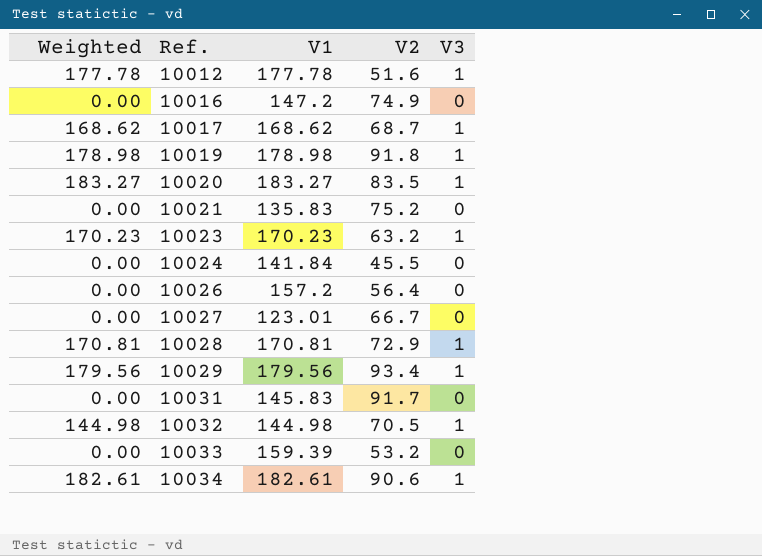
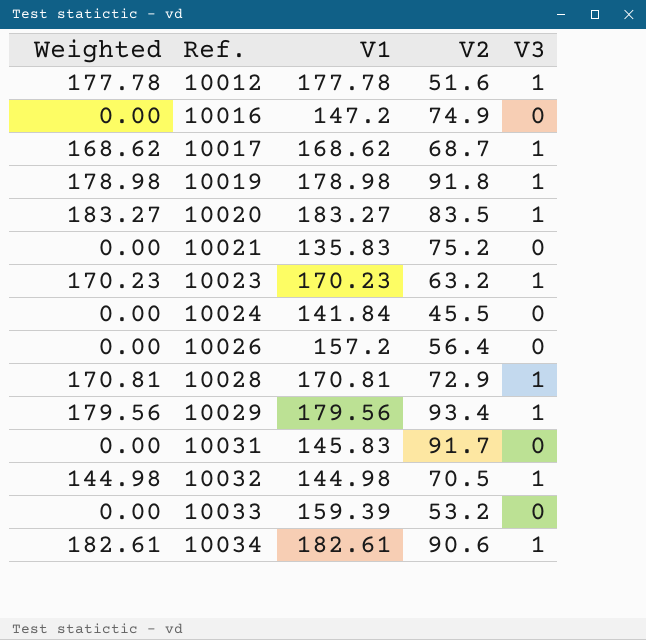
row 10027: 0.00 | 123.01 | 66.7 | 0 -> none

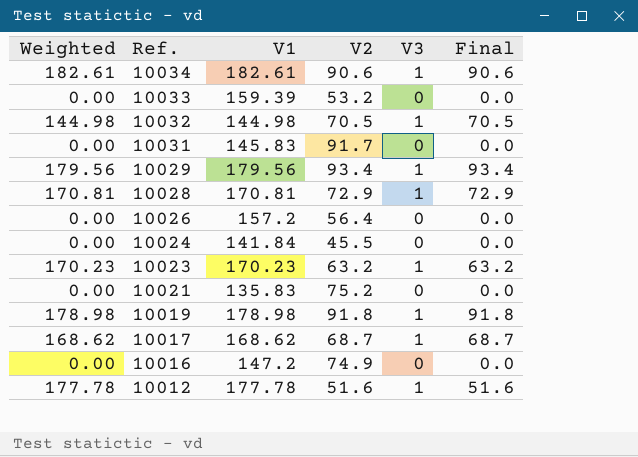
row order: Ref. ascending -> Ref. descending
column Final | formula: none -> [V2] * [V3]
row 10020: 183.27 | 183.27 | 83.5 | 1 -> none

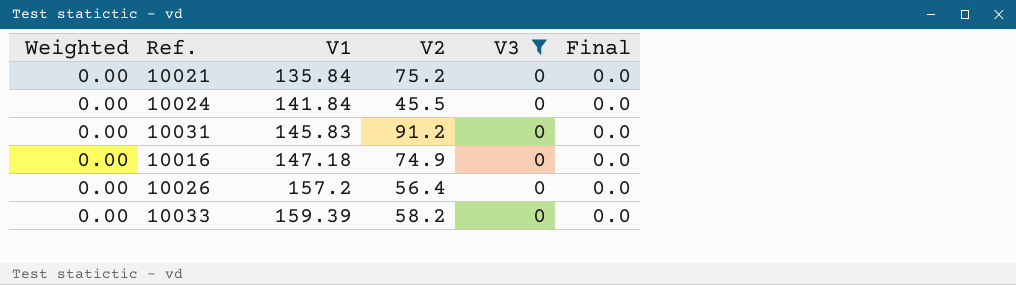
filter: none -> V3 = 0
row order: Ref. descending -> V1 ascending
10021 | V1: 135.83 -> 135.84
10031 | V2: 91.7 -> 91.2
10016 | V1: 147.2 -> 147.18
10033 | V2: 53.2 -> 58.2

